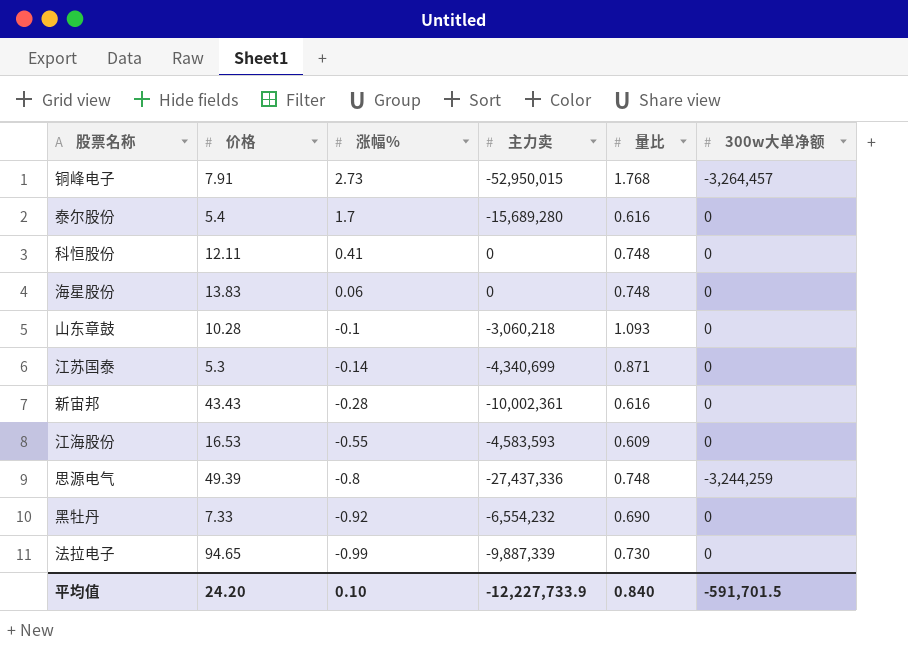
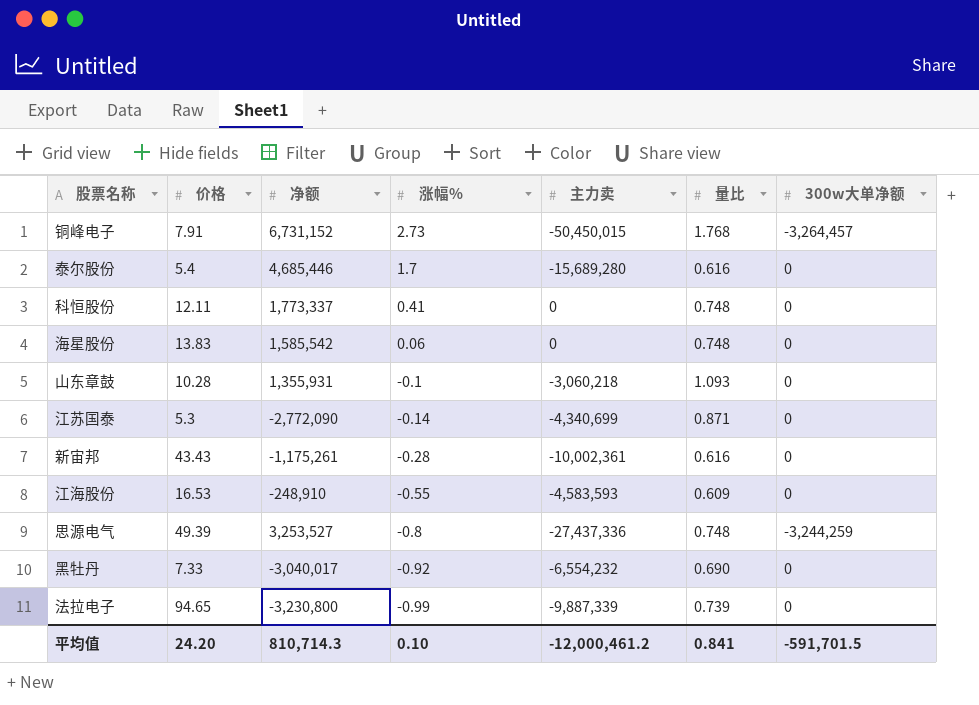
column 净额 | position: none -> 3
铜峰电子 | 主力卖: -52,950,015 -> -50,450,015
法拉电子 | 量比: 0.730 -> 0.739
平均值 | 主力卖: -12,227,733.9 -> -12,000,461.2
平均值 | 量比: 0.840 -> 0.841

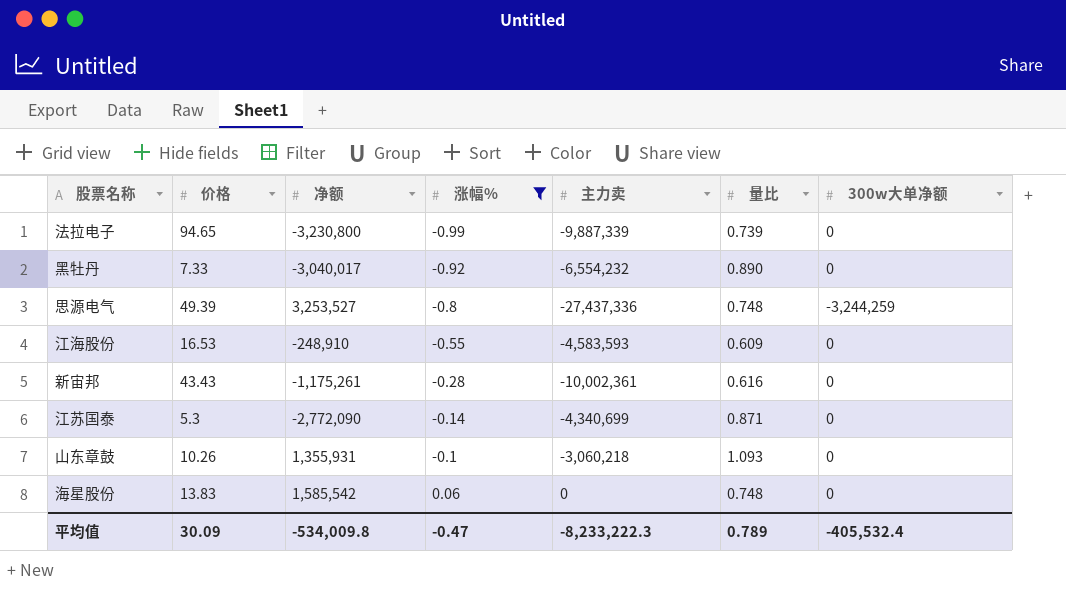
filter: none -> 涨幅% <= 0.06
row order: 涨幅% descending -> 涨幅% ascending
黑牡丹 | 量比: 0.690 -> 0.890
山东章鼓 | 价格: 10.28 -> 10.26
平均值 | 价格: 24.20 -> 30.09
平均值 | 净额: 810,714.3 -> -534,009.8
平均值 | 涨幅%: 0.10 -> -0.47
平均值 | 主力卖: -12,000,461.2 -> -8,233,222.3
平均值 | 量比: 0.841 -> 0.789
平均值 | 300w大单净额: -591,701.5 -> -405,532.4

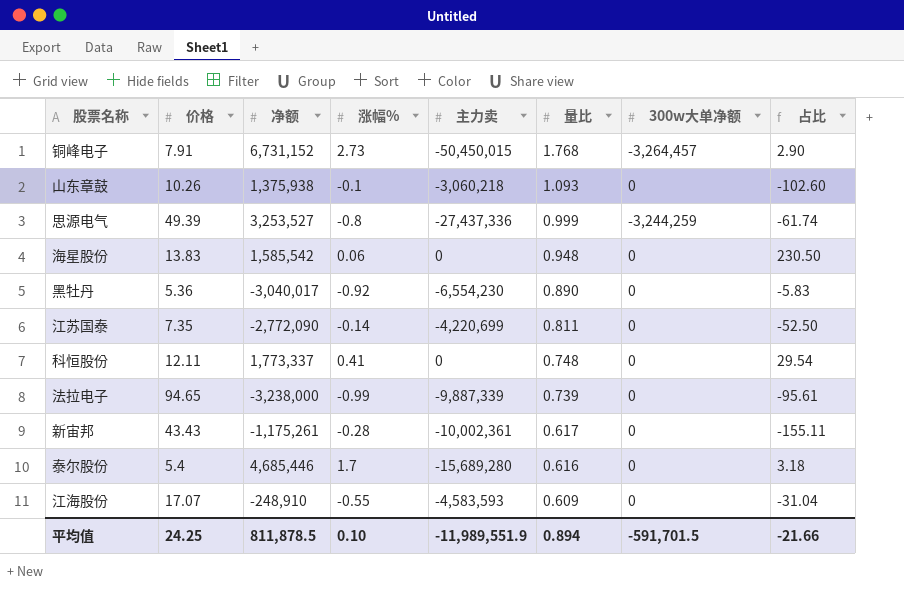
filter: 涨幅% <= 0.06 -> none
row order: 涨幅% ascending -> 量比 descending
column 占比 | formula: none -> [价格] / [涨幅%]
山东章鼓 | 净额: 1,355,931 -> 1,375,938
思源电气 | 量比: 0.748 -> 0.999
海星股份 | 量比: 0.748 -> 0.948
黑牡丹 | 价格: 7.33 -> 5.36
黑牡丹 | 主力卖: -6,554,232 -> -6,554,230
江苏国泰 | 价格: 5.3 -> 7.35
江苏国泰 | 主力卖: -4,340,699 -> -4,220,699
江苏国泰 | 量比: 0.871 -> 0.811
法拉电子 | 净额: -3,230,800 -> -3,238,000
新宙邦 | 量比: 0.616 -> 0.617
江海股份 | 价格: 16.53 -> 17.07
平均值 | 价格: 30.09 -> 24.25
平均值 | 净额: -534,009.8 -> 811,878.5
平均值 | 涨幅%: -0.47 -> 0.10
平均值 | 主力卖: -8,233,222.3 -> -11,989,551.9
平均值 | 量比: 0.789 -> 0.894
平均值 | 300w大单净额: -405,532.4 -> -591,701.5

